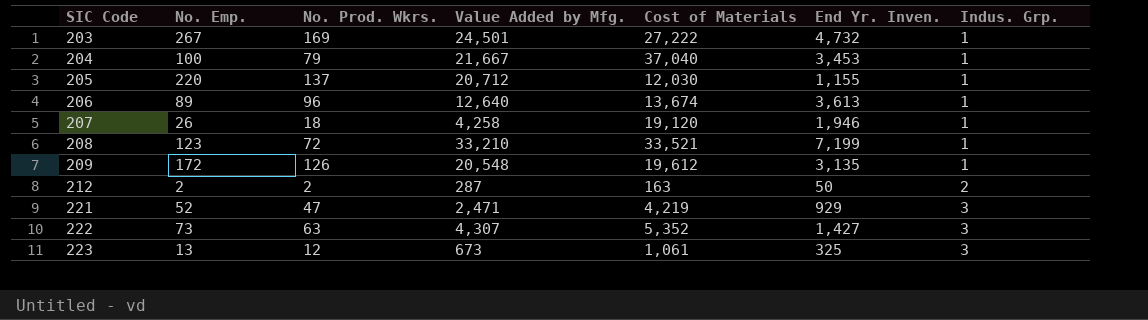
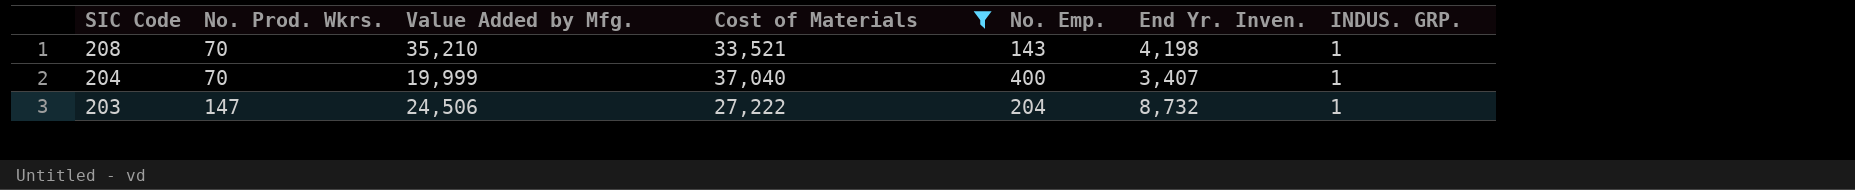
filter: none -> Cost of Materials >= 27,222
row order: SIC Code ascending -> SIC Code descending
column No. Emp. | position: 2 -> 5
column name: Indus. Grp. -> INDUS. GRP.
208 | No. Prod. Wkrs.: 72 -> 70
208 | Value Added by Mfg.: 33,210 -> 35,210
208 | No. Emp.: 123 -> 143
208 | End Yr. Inven.: 7,199 -> 4,198
204 | No. Prod. Wkrs.: 79 -> 70
204 | Value Added by Mfg.: 21,667 -> 19,999
204 | No. Emp.: 100 -> 400
204 | End Yr. Inven.: 3,453 -> 3,407
203 | No. Prod. Wkrs.: 169 -> 147
203 | Value Added by Mfg.: 24,501 -> 24,506
203 | No. Emp.: 267 -> 204
203 | End Yr. Inven.: 4,732 -> 8,732

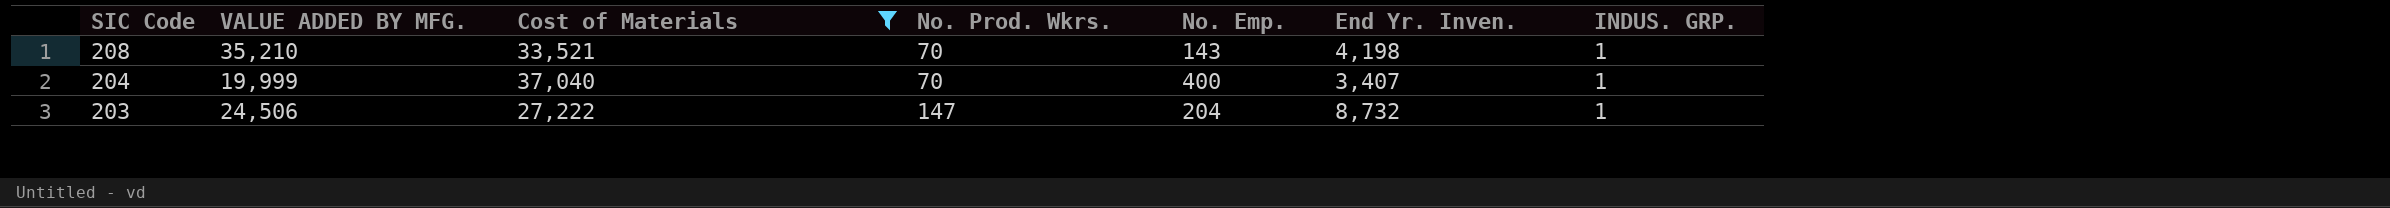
column name: Value Added by Mfg. -> VALUE ADDED BY MFG.
column No. Prod. Wkrs. | position: 2 -> 4

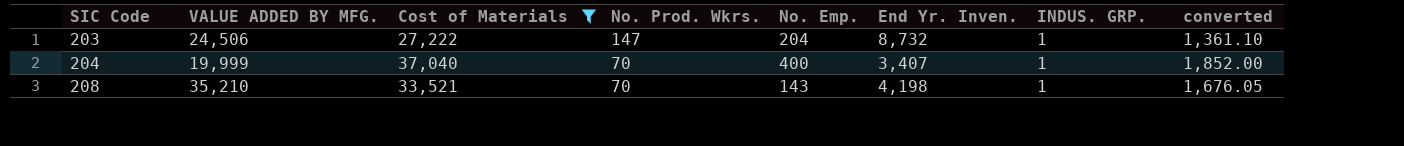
row order: SIC Code descending -> SIC Code ascending
column converted | formula: none -> [Cost of Materials] * 0.05

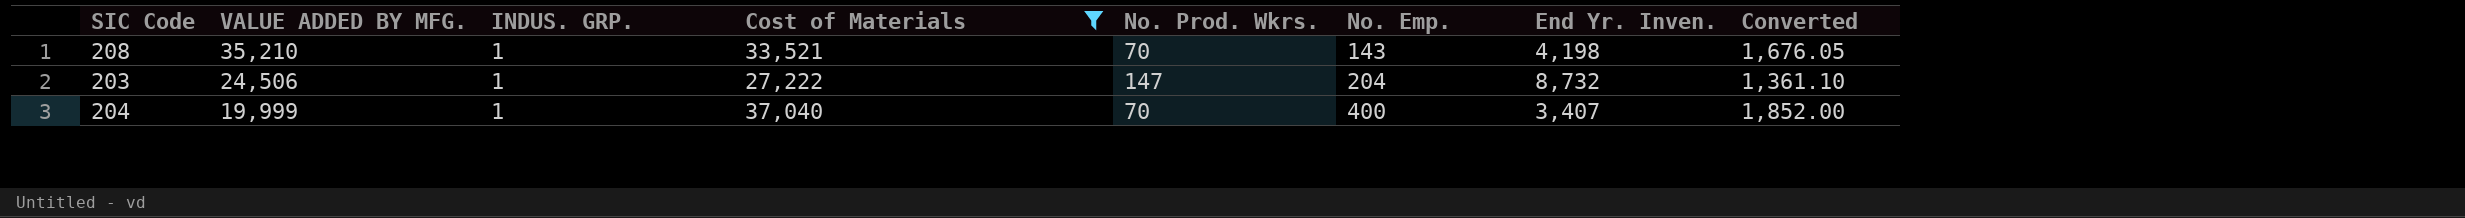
row order: SIC Code ascending -> VALUE ADDED BY MFG. descending
column INDUS. GRP. | position: 7 -> 3
column name: converted -> Converted

